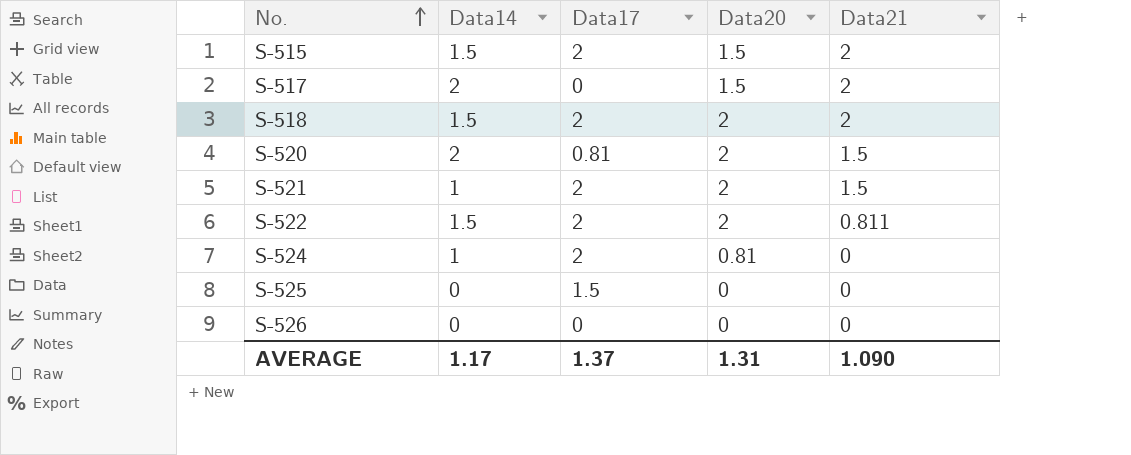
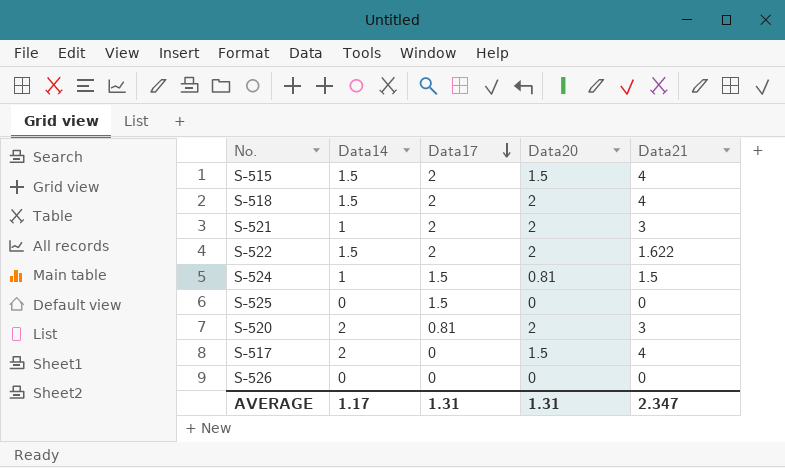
row order: No. ascending -> Data17 descending
S-515 | Data21: 2 -> 4
S-518 | Data21: 2 -> 4
S-521 | Data21: 1.5 -> 3
S-522 | Data21: 0.811 -> 1.622
S-524 | Data17: 2 -> 1.5
S-524 | Data21: 0 -> 1.5
S-520 | Data21: 1.5 -> 3
S-517 | Data21: 2 -> 4
AVERAGE | Data17: 1.37 -> 1.31
AVERAGE | Data21: 1.090 -> 2.347

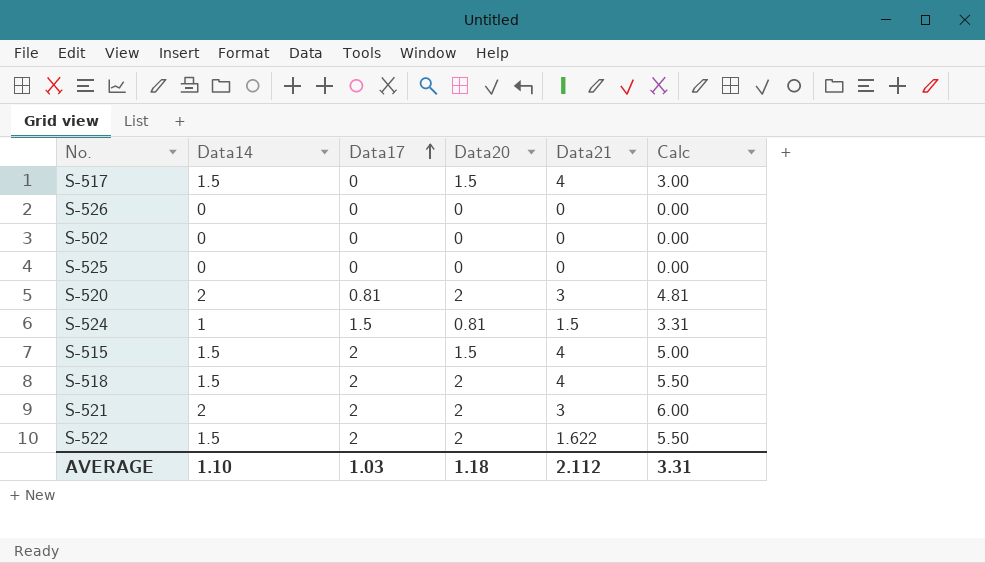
row order: Data17 descending -> Data17 ascending
column Calc | formula: none -> [Data14] + [Data17] + [Data20]
S-517 | Data14: 2 -> 1.5
row S-502: none -> 0 | 0 | 0 | 0 | 0.00
S-525 | Data17: 1.5 -> 0
S-521 | Data14: 1 -> 2
AVERAGE | Data14: 1.17 -> 1.10
AVERAGE | Data17: 1.31 -> 1.03
AVERAGE | Data20: 1.31 -> 1.18
AVERAGE | Data21: 2.347 -> 2.112

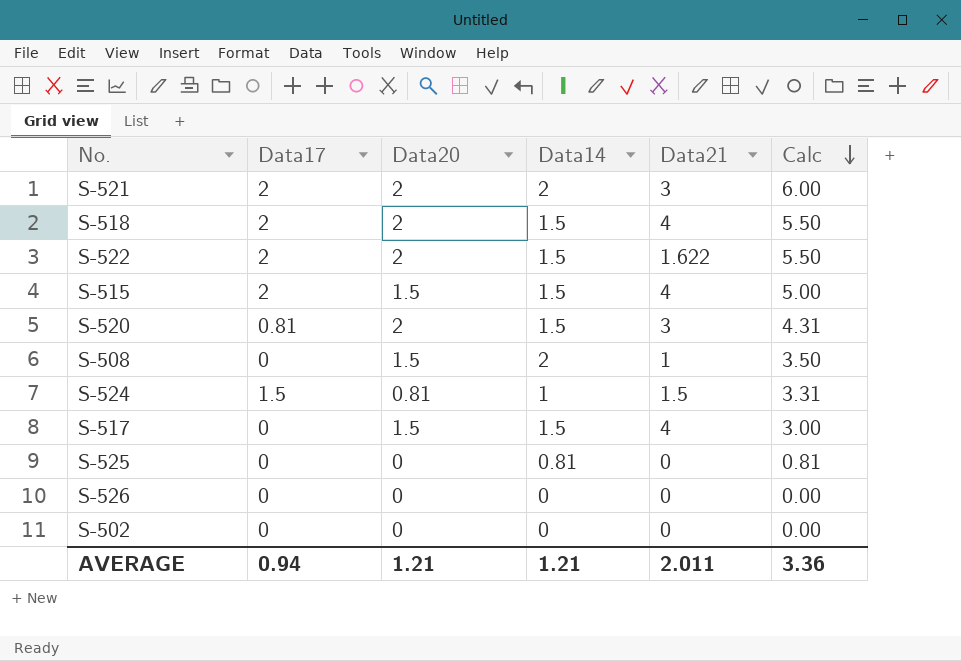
row order: Data17 ascending -> Calc descending
column Data14 | position: 2 -> 4
S-520 | Data14: 2 -> 1.5
S-520 | Calc: 4.81 -> 4.31
row S-508: none -> 0 | 1.5 | 2 | 1 | 3.50
S-525 | Data14: 0 -> 0.81
S-525 | Calc: 0.00 -> 0.81
AVERAGE | Data17: 1.03 -> 0.94
AVERAGE | Data20: 1.18 -> 1.21
AVERAGE | Data14: 1.10 -> 1.21
AVERAGE | Data21: 2.112 -> 2.011
AVERAGE | Calc: 3.31 -> 3.36

